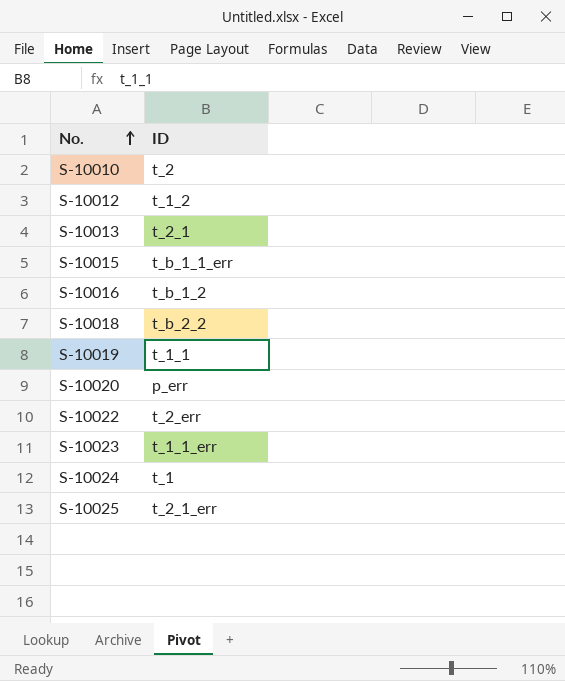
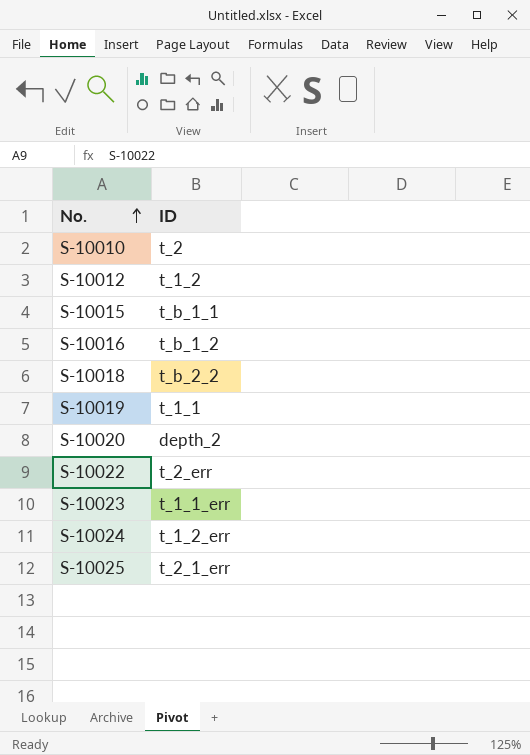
row S-10013: t_2_1 -> none
S-10015 | ID: t_b_1_1_err -> t_b_1_1
S-10020 | ID: p_err -> depth_2
S-10024 | ID: t_1 -> t_1_2_err

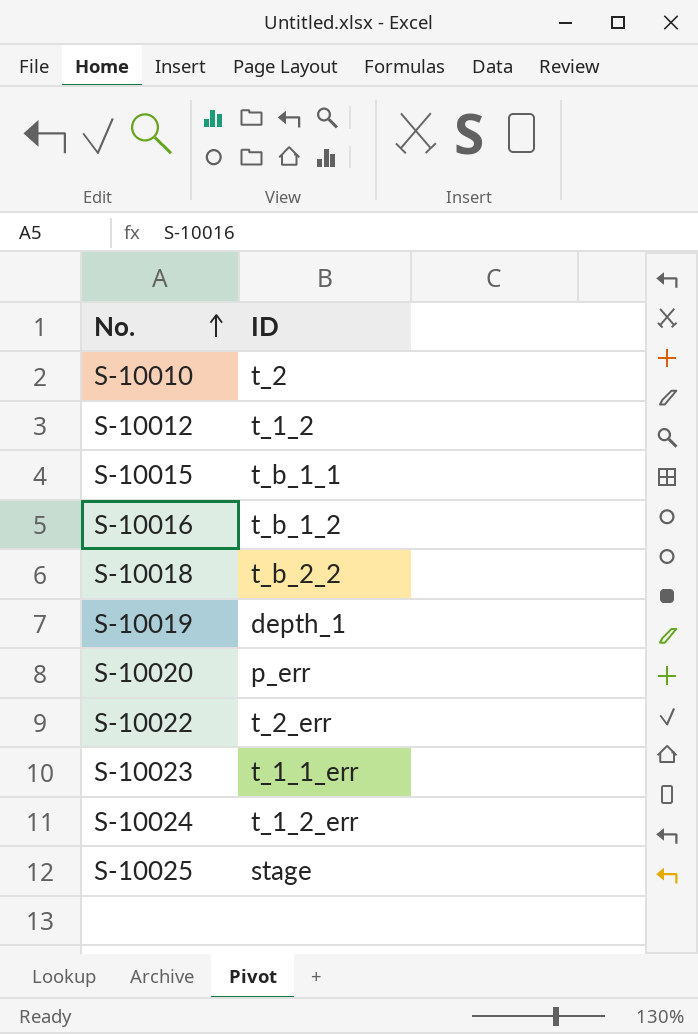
S-10019 | ID: t_1_1 -> depth_1
S-10020 | ID: depth_2 -> p_err
S-10025 | ID: t_2_1_err -> stage

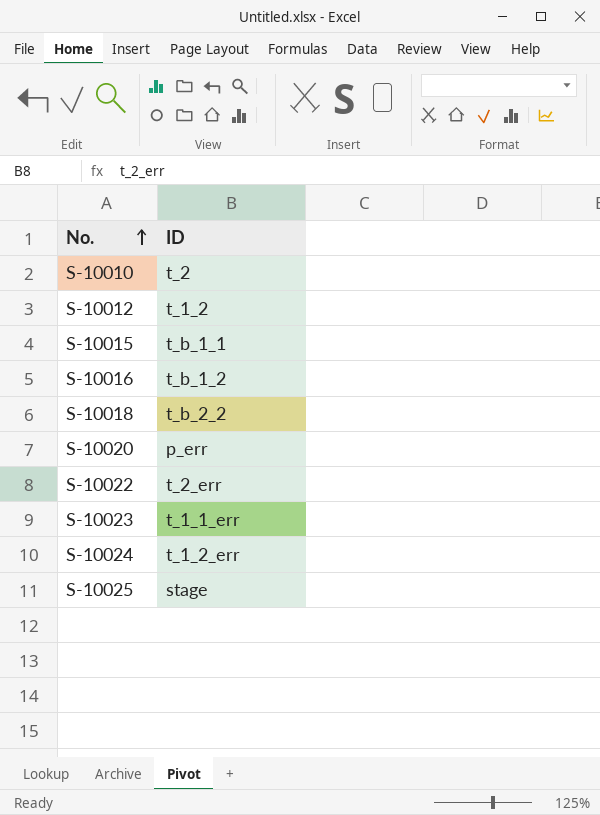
row S-10019: depth_1 -> none

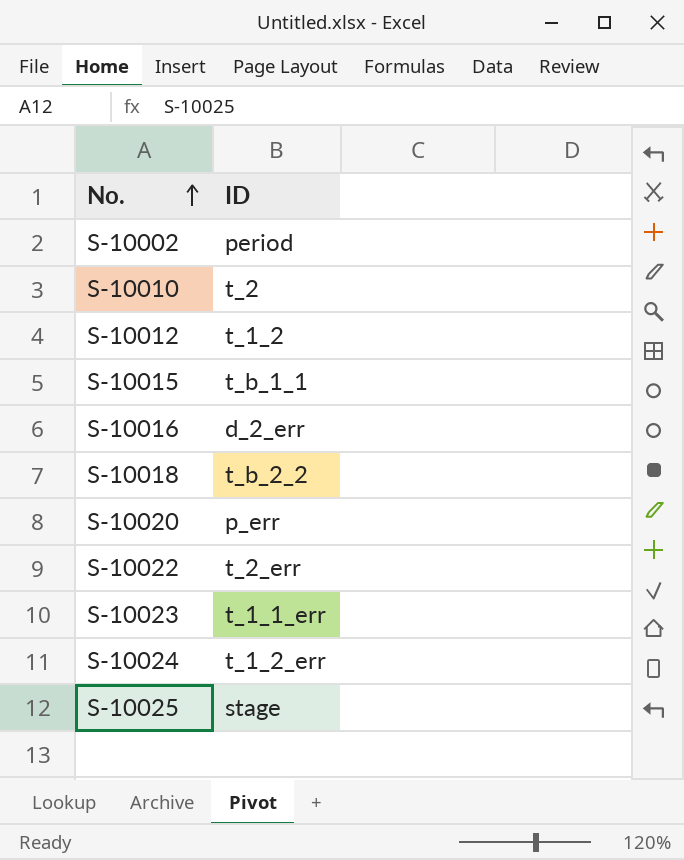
row S-10002: none -> period
S-10016 | ID: t_b_1_2 -> d_2_err

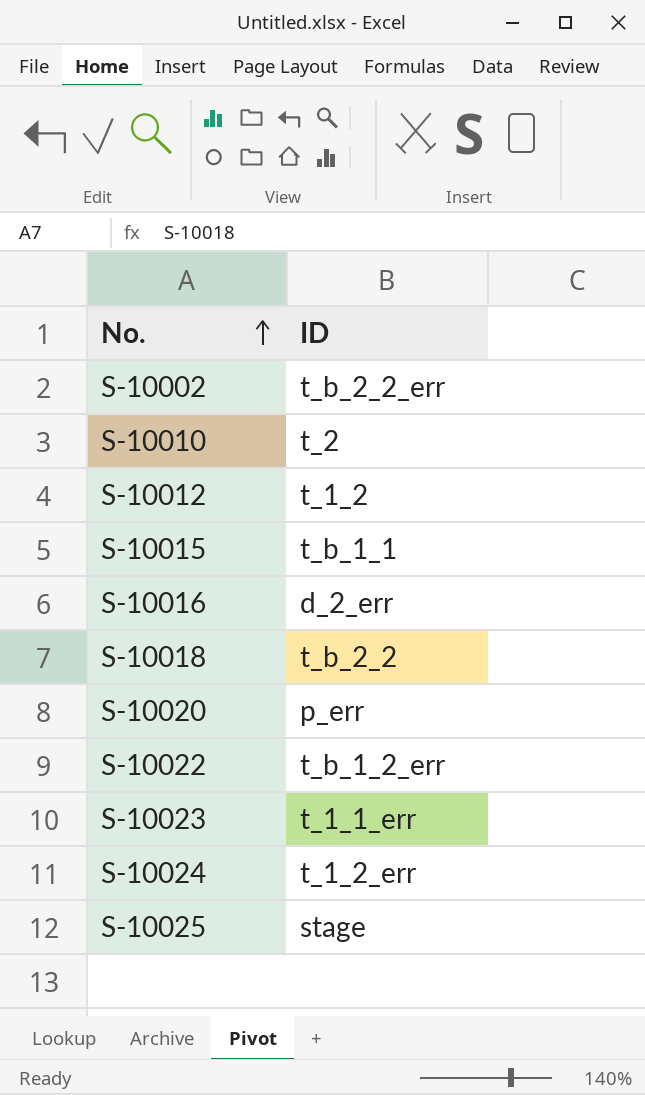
S-10002 | ID: period -> t_b_2_2_err
S-10022 | ID: t_2_err -> t_b_1_2_err

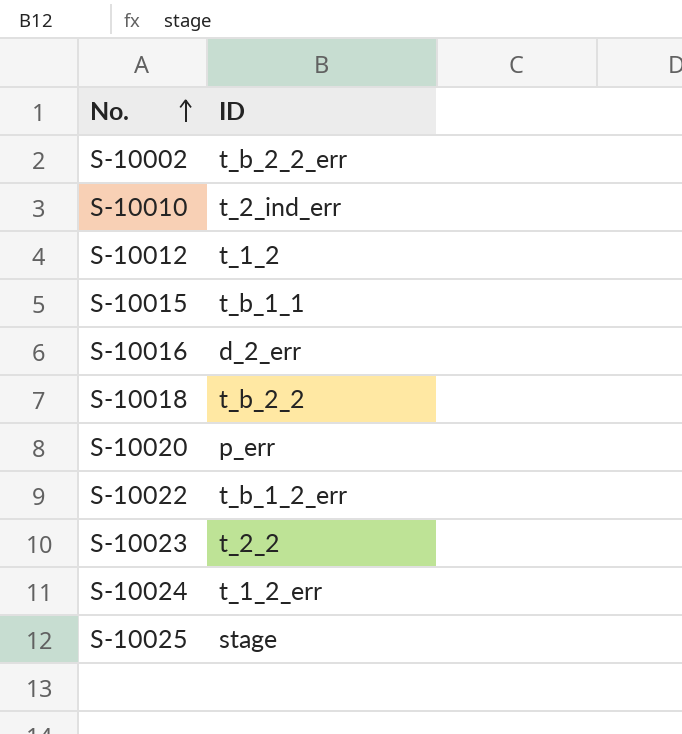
S-10010 | ID: t_2 -> t_2_ind_err
S-10023 | ID: t_1_1_err -> t_2_2

